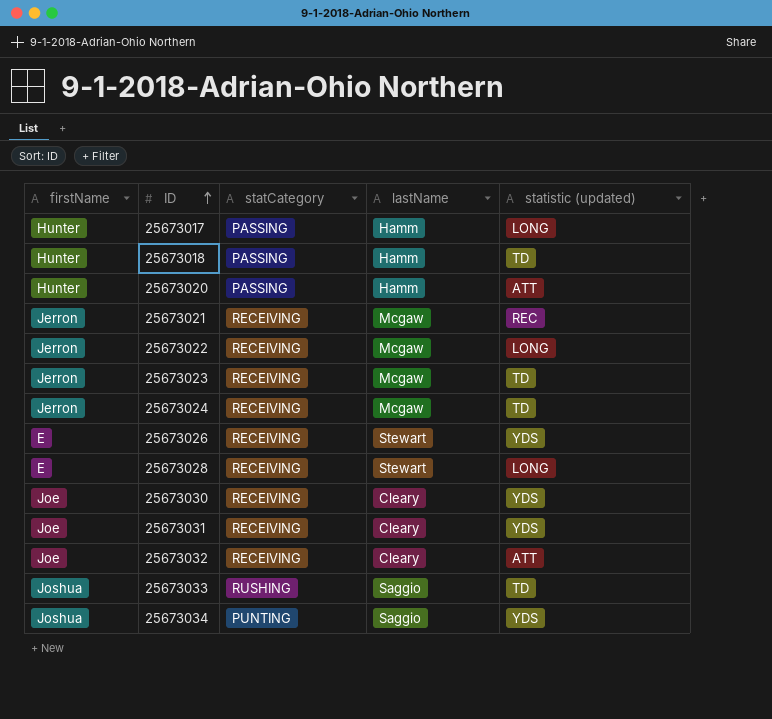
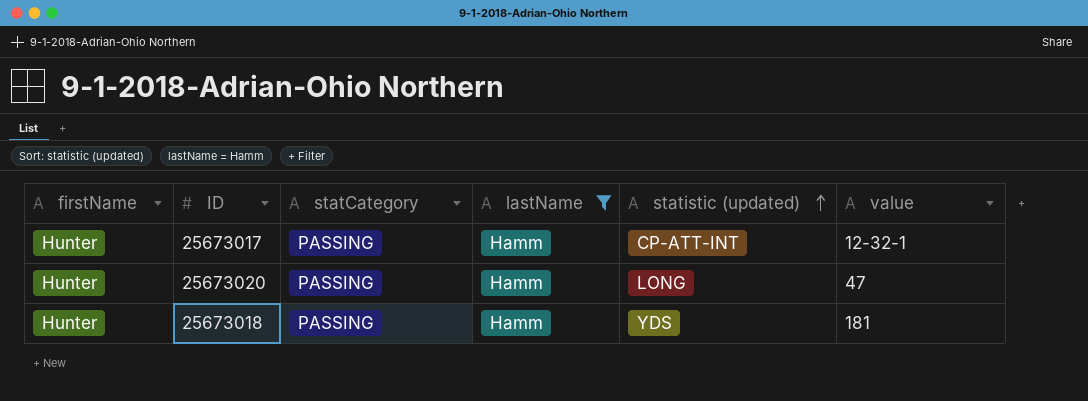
filter: none -> lastName = Hamm
row order: ID ascending -> statistic (updated) ascending
column value | position: none -> 6
25673017 | statistic (updated): LONG -> CP-ATT-INT
25673020 | statistic (updated): ATT -> LONG
25673018 | statistic (updated): TD -> YDS

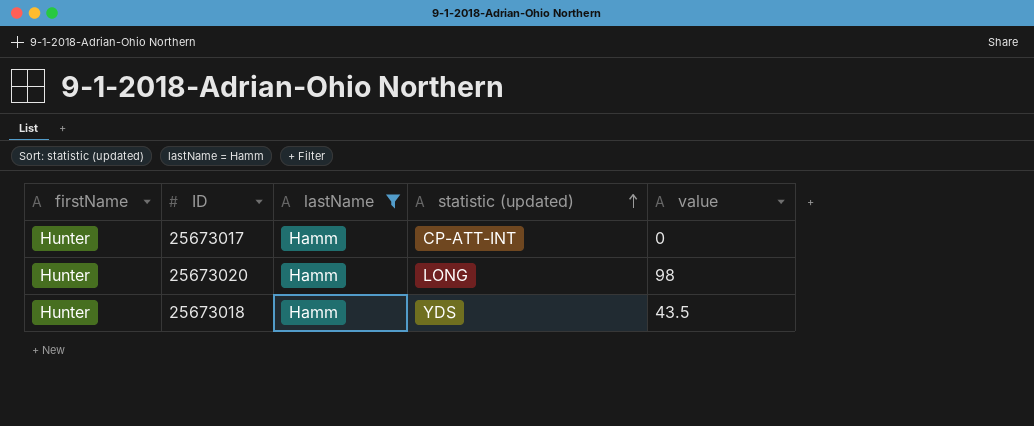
column statCategory | position: 3 -> none
25673017 | value: 12-32-1 -> 0
25673020 | value: 47 -> 98
25673018 | value: 181 -> 43.5

